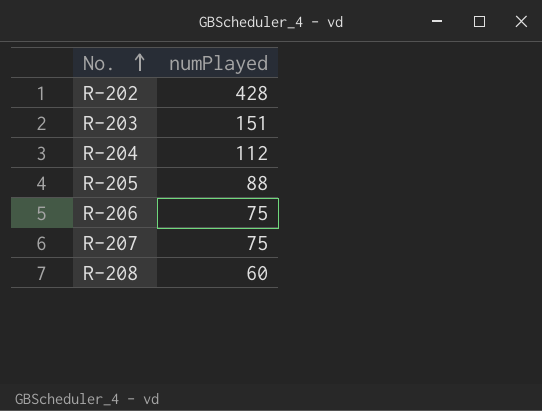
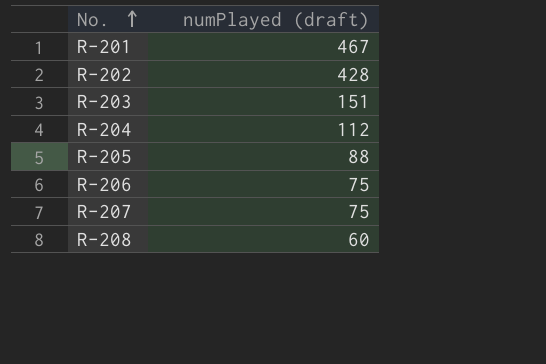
column name: numPlayed -> numPlayed (draft)
row R-201: none -> 467

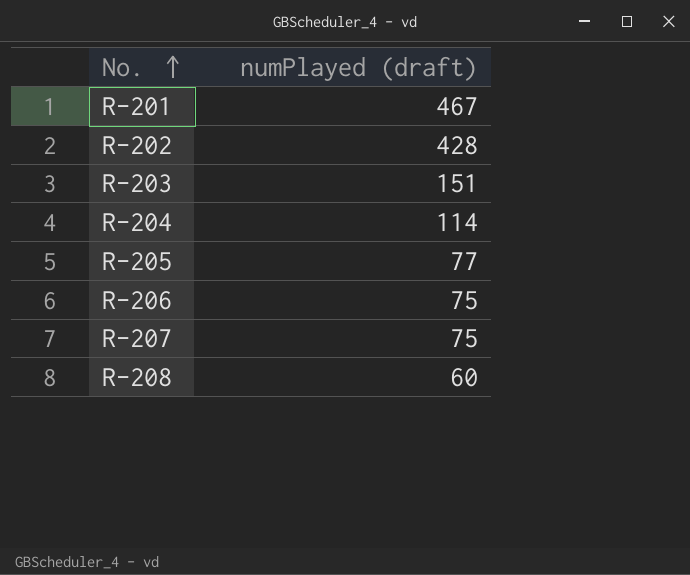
R-204 | numPlayed (draft): 112 -> 114
R-205 | numPlayed (draft): 88 -> 77

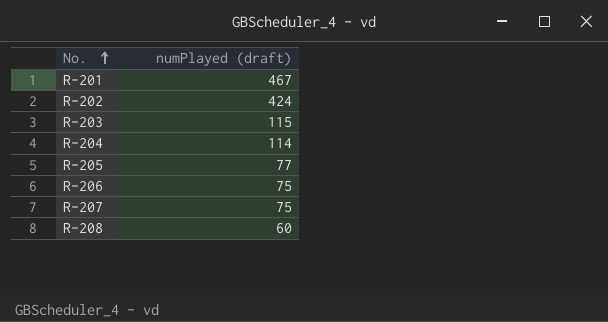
R-202 | numPlayed (draft): 428 -> 424
R-203 | numPlayed (draft): 151 -> 115

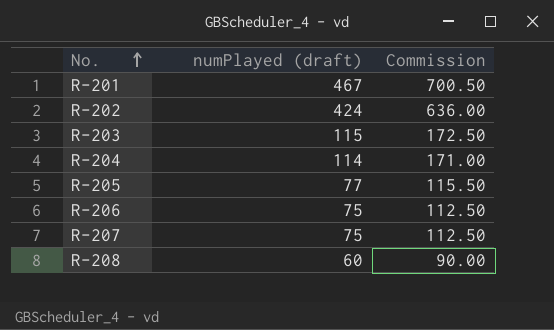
column Commission | formula: none -> [numPlayed (draft)] * 1.5

